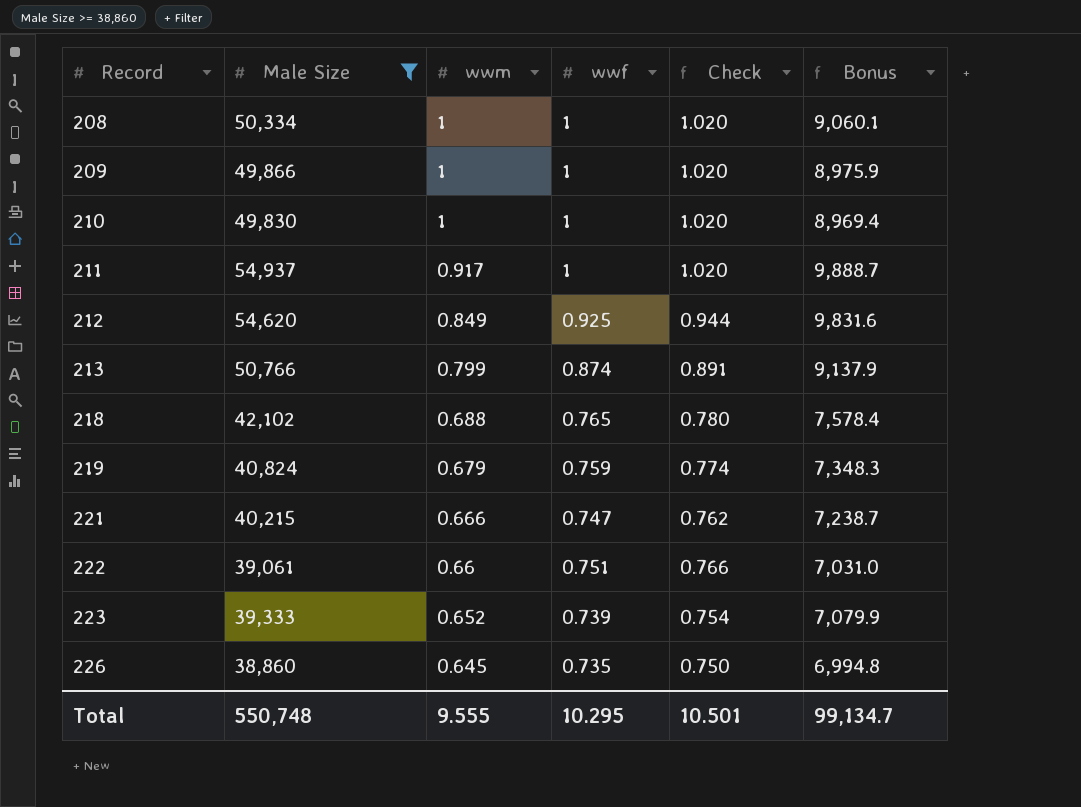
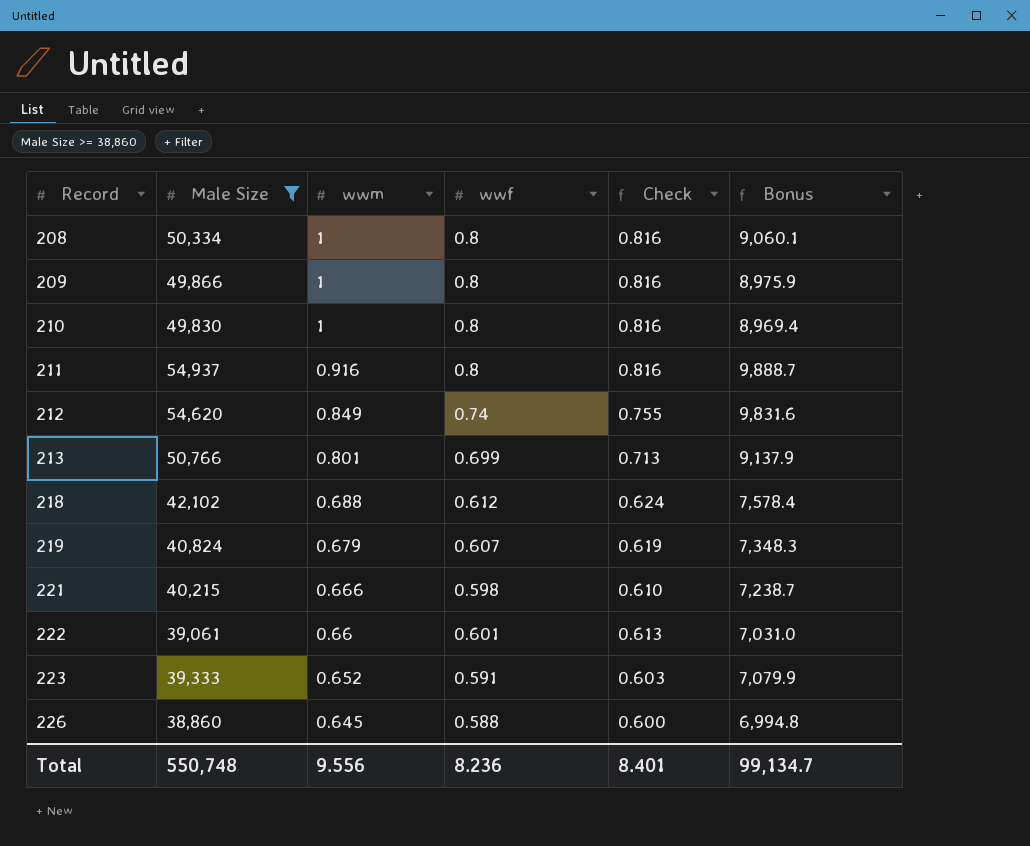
208 | wwf: 1 -> 0.8
208 | Check: 1.020 -> 0.816
209 | wwf: 1 -> 0.8
209 | Check: 1.020 -> 0.816
210 | wwf: 1 -> 0.8
210 | Check: 1.020 -> 0.816
211 | wwm: 0.917 -> 0.916
211 | wwf: 1 -> 0.8
211 | Check: 1.020 -> 0.816
212 | wwf: 0.925 -> 0.74
212 | Check: 0.944 -> 0.755
213 | wwm: 0.799 -> 0.801
213 | wwf: 0.874 -> 0.699
213 | Check: 0.891 -> 0.713
218 | wwf: 0.765 -> 0.612
218 | Check: 0.780 -> 0.624
219 | wwf: 0.759 -> 0.607
219 | Check: 0.774 -> 0.619
221 | wwf: 0.747 -> 0.598
221 | Check: 0.762 -> 0.610
222 | wwf: 0.751 -> 0.601
222 | Check: 0.766 -> 0.613
223 | wwf: 0.739 -> 0.591
223 | Check: 0.754 -> 0.603
226 | wwf: 0.735 -> 0.588
226 | Check: 0.750 -> 0.600
Total | wwm: 9.555 -> 9.556
Total | wwf: 10.295 -> 8.236
Total | Check: 10.501 -> 8.401

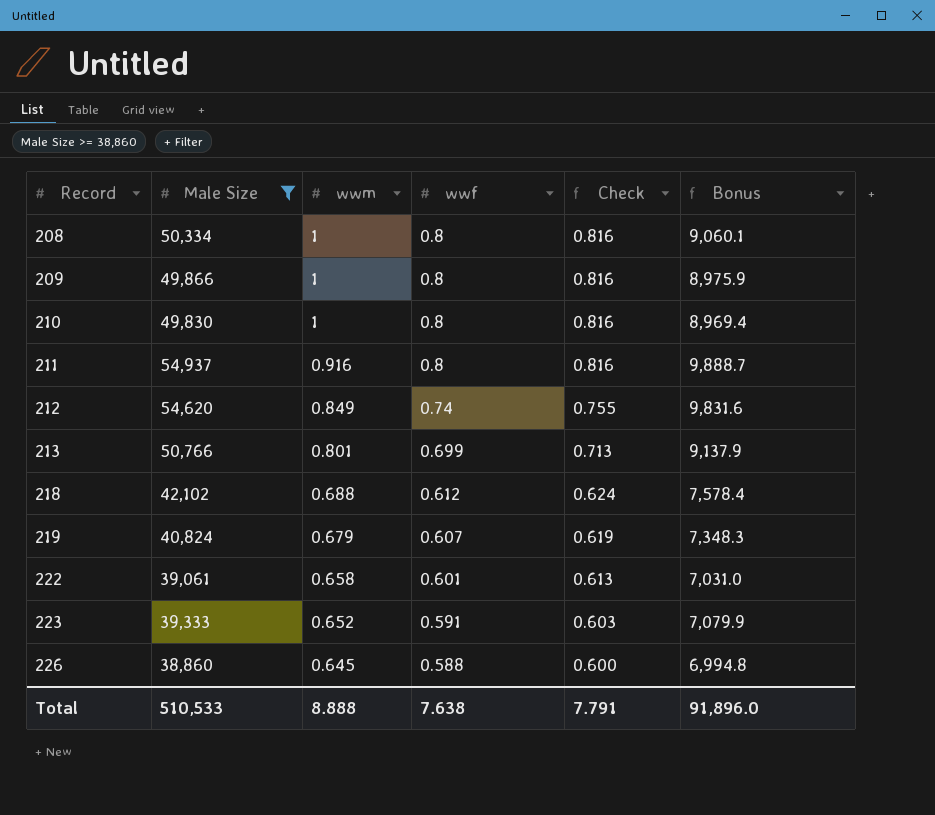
row 221: 40,215 | 0.666 | 0.598 | 0.610 | 7,238.7 -> none
222 | wwm: 0.66 -> 0.658
Total | Male Size: 550,748 -> 510,533
Total | wwm: 9.556 -> 8.888
Total | wwf: 8.236 -> 7.638
Total | Check: 8.401 -> 7.791
Total | Bonus: 99,134.7 -> 91,896.0

